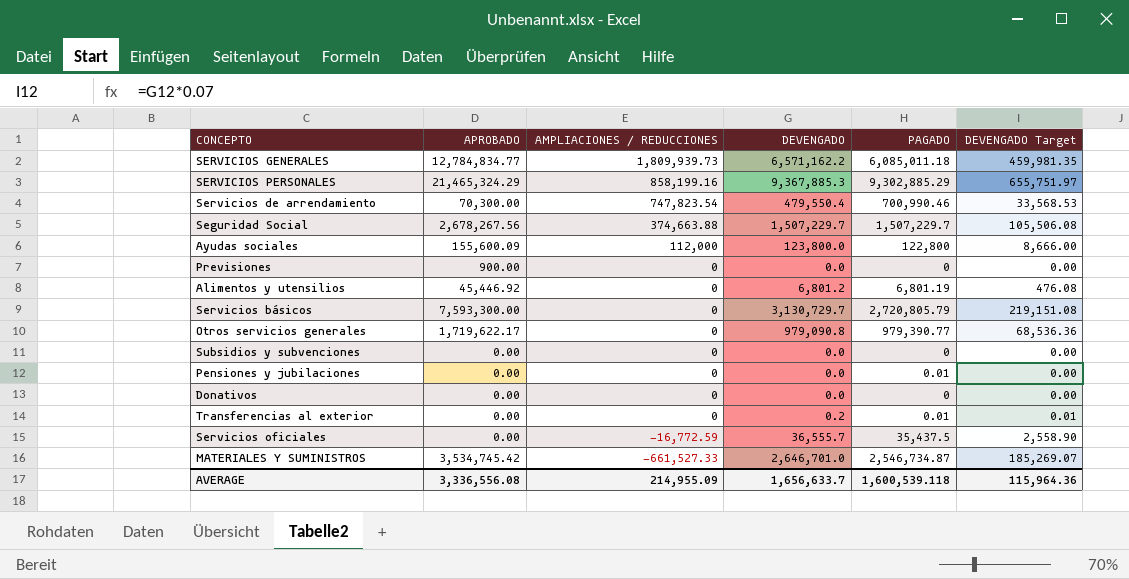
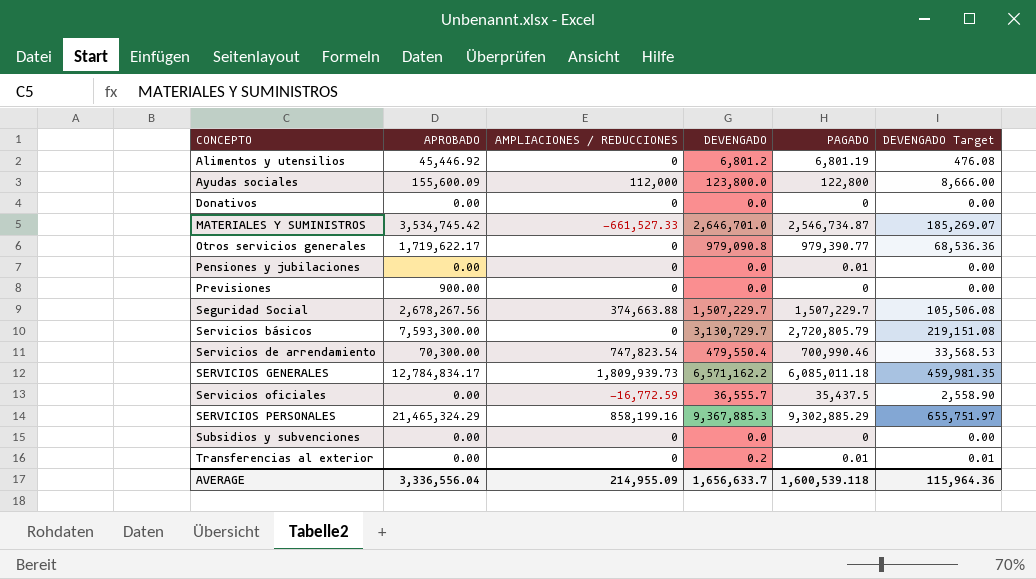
row order: AMPLIACIONES / REDUCCIONES descending -> CONCEPTO ascending
SERVICIOS GENERALES | APROBADO: 12,784,834.77 -> 12,784,834.17
AVERAGE | APROBADO: 3,336,556.08 -> 3,336,556.04

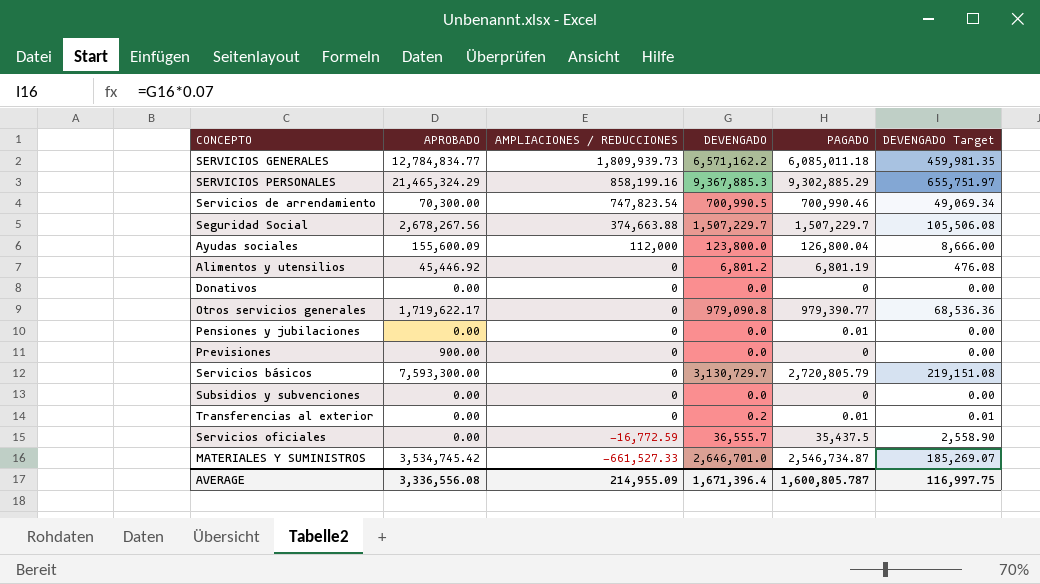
row order: CONCEPTO ascending -> AMPLIACIONES / REDUCCIONES descending
SERVICIOS GENERALES | APROBADO: 12,784,834.17 -> 12,784,834.77
Servicios de arrendamiento | DEVENGADO: 479,550.4 -> 700,990.5
Servicios de arrendamiento | DEVENGADO Target: 33,568.53 -> 49,069.34
Ayudas sociales | PAGADO: 122,800 -> 126,800.04
AVERAGE | APROBADO: 3,336,556.04 -> 3,336,556.08
AVERAGE | DEVENGADO: 1,656,633.7 -> 1,671,396.4
AVERAGE | PAGADO: 1,600,539.118 -> 1,600,805.787
AVERAGE | DEVENGADO Target: 115,964.36 -> 116,997.75

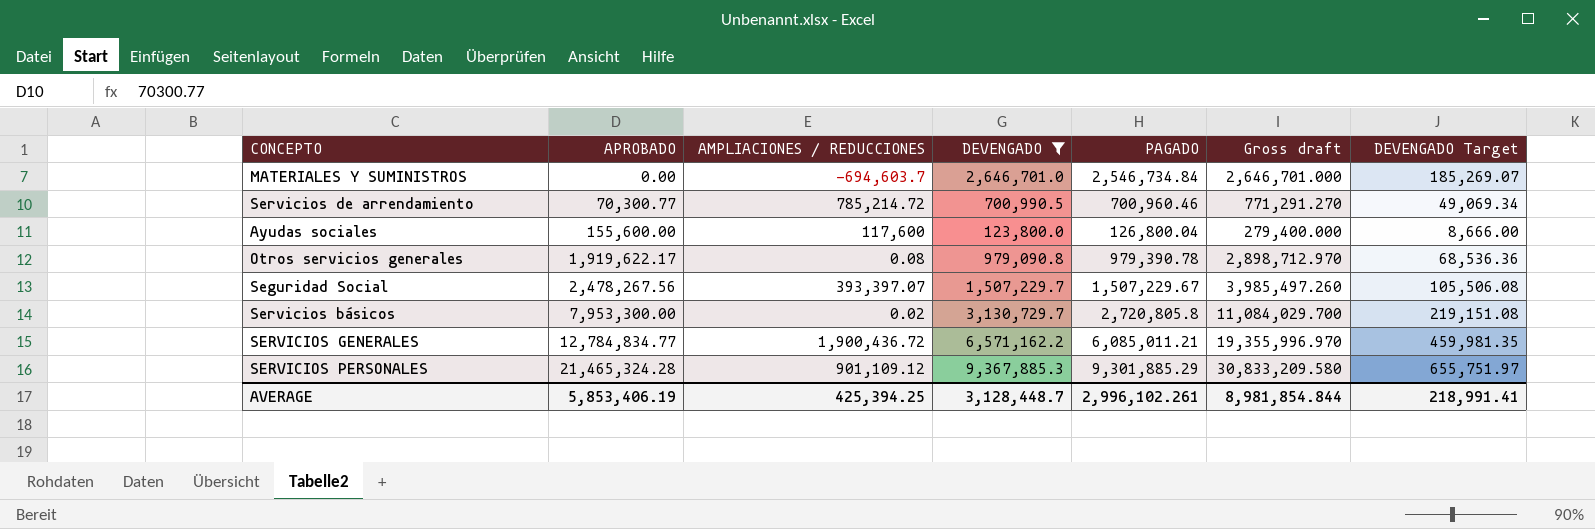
filter: none -> DEVENGADO >= 123,800.0
row order: AMPLIACIONES / REDUCCIONES descending -> APROBADO ascending
column Gross draft | formula: none -> [APROBADO] + [DEVENGADO]
MATERIALES Y SUMINISTROS | APROBADO: 3,534,745.42 -> 0.00
MATERIALES Y SUMINISTROS | AMPLIACIONES / REDUCCIONES: -661,527.33 -> -694,603.7
MATERIALES Y SUMINISTROS | PAGADO: 2,546,734.87 -> 2,546,734.84
Servicios de arrendamiento | APROBADO: 70,300.00 -> 70,300.77
Servicios de arrendamiento | AMPLIACIONES / REDUCCIONES: 747,823.54 -> 785,214.72
Servicios de arrendamiento | PAGADO: 700,990.46 -> 700,960.46
Ayudas sociales | APROBADO: 155,600.09 -> 155,600.00
Ayudas sociales | AMPLIACIONES / REDUCCIONES: 112,000 -> 117,600
Otros servicios generales | APROBADO: 1,719,622.17 -> 1,919,622.17
Otros servicios generales | AMPLIACIONES / REDUCCIONES: 0 -> 0.08
Otros servicios generales | PAGADO: 979,390.77 -> 979,390.78
Seguridad Social | APROBADO: 2,678,267.56 -> 2,478,267.56
Seguridad Social | AMPLIACIONES / REDUCCIONES: 374,663.88 -> 393,397.07
Seguridad Social | PAGADO: 1,507,229.7 -> 1,507,229.67
Servicios básicos | APROBADO: 7,593,300.00 -> 7,953,300.00
Servicios básicos | AMPLIACIONES / REDUCCIONES: 0 -> 0.02
Servicios básicos | PAGADO: 2,720,805.79 -> 2,720,805.8
SERVICIOS GENERALES | AMPLIACIONES / REDUCCIONES: 1,809,939.73 -> 1,900,436.72
SERVICIOS GENERALES | PAGADO: 6,085,011.18 -> 6,085,011.21
SERVICIOS PERSONALES | APROBADO: 21,465,324.29 -> 21,465,324.28
SERVICIOS PERSONALES | AMPLIACIONES / REDUCCIONES: 858,199.16 -> 901,109.12
SERVICIOS PERSONALES | PAGADO: 9,302,885.29 -> 9,301,885.29
AVERAGE | APROBADO: 3,336,556.08 -> 5,853,406.19
AVERAGE | AMPLIACIONES / REDUCCIONES: 214,955.09 -> 425,394.25
AVERAGE | DEVENGADO: 1,671,396.4 -> 3,128,448.7
AVERAGE | PAGADO: 1,600,805.787 -> 2,996,102.261
AVERAGE | DEVENGADO Target: 116,997.75 -> 218,991.41

